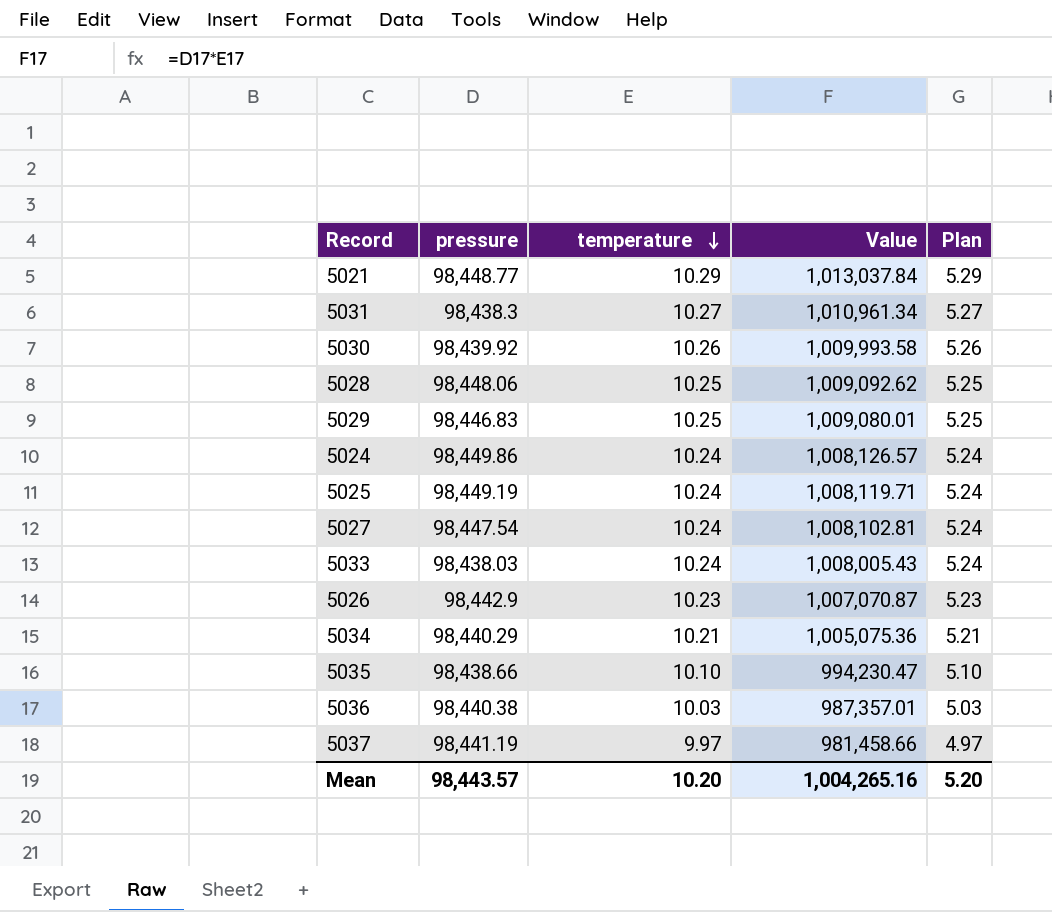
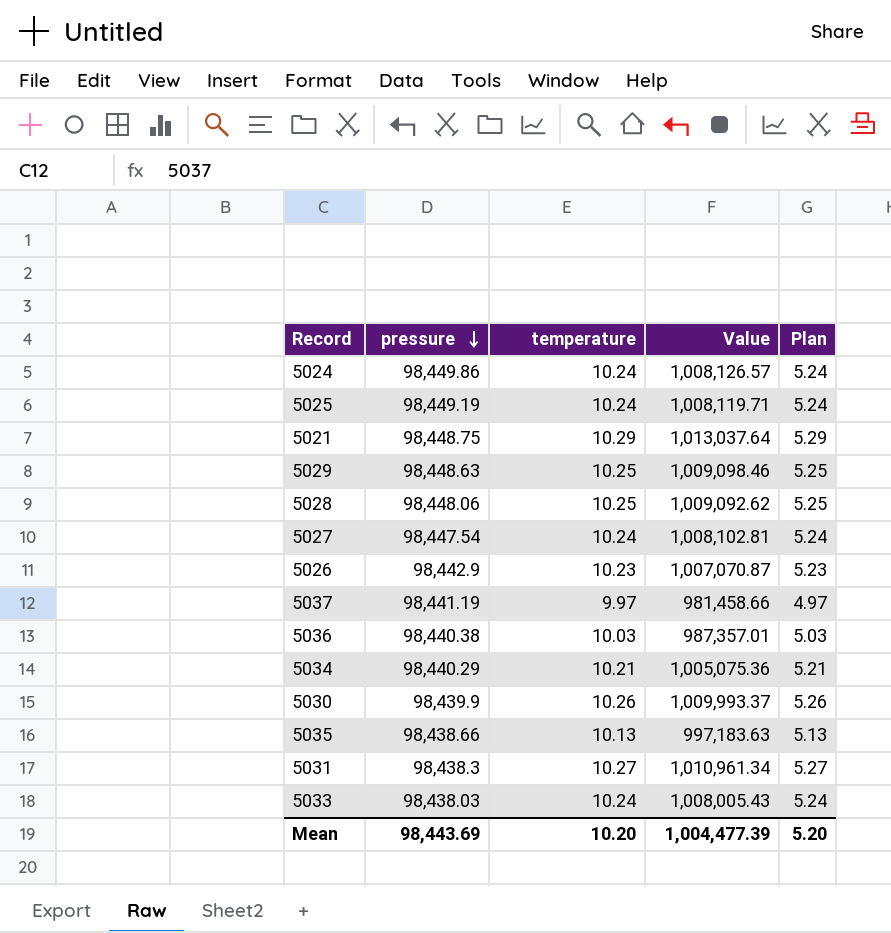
row order: temperature descending -> pressure descending
5021 | pressure: 98,448.77 -> 98,448.75
5021 | Value: 1,013,037.84 -> 1,013,037.64
5029 | pressure: 98,446.83 -> 98,448.63
5029 | Value: 1,009,080.01 -> 1,009,098.46
5030 | pressure: 98,439.92 -> 98,439.9
5030 | Value: 1,009,993.58 -> 1,009,993.37
5035 | temperature: 10.10 -> 10.13
5035 | Value: 994,230.47 -> 997,183.63
5035 | Plan: 5.10 -> 5.13
Mean | pressure: 98,443.57 -> 98,443.69
Mean | Value: 1,004,265.16 -> 1,004,477.39

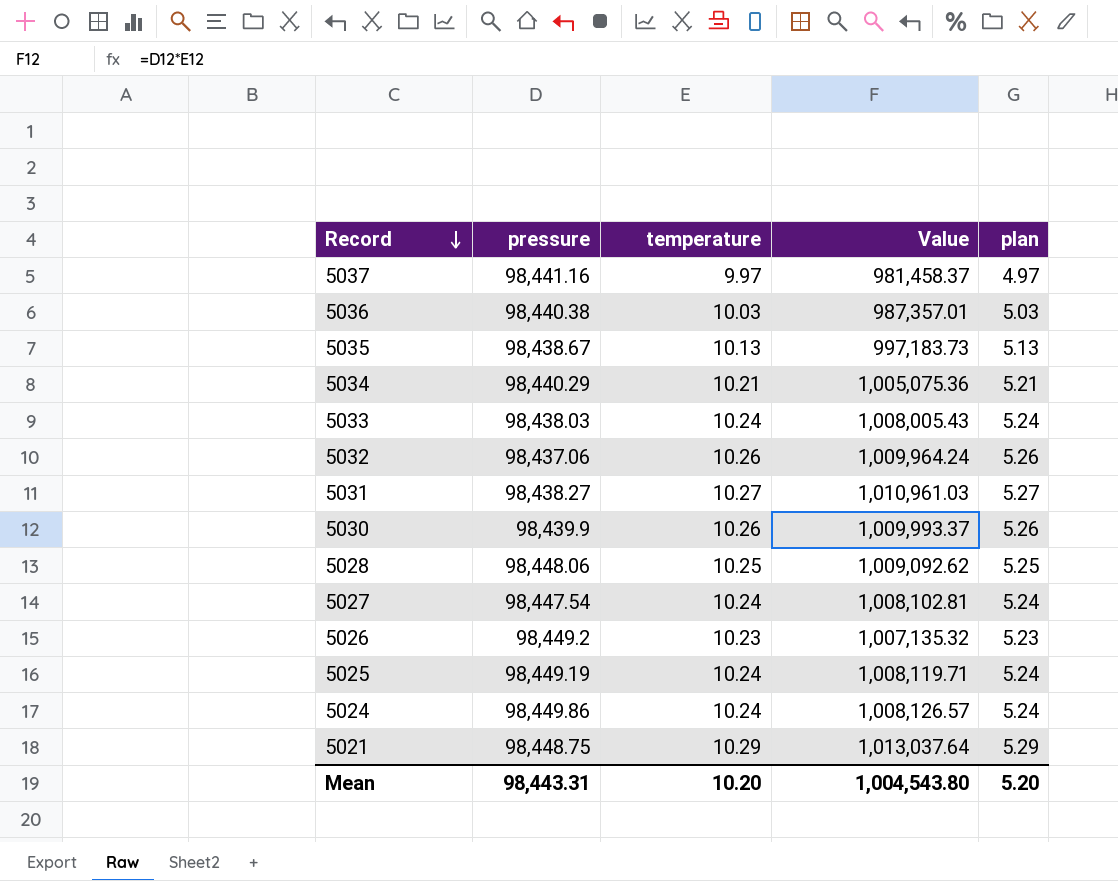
row order: pressure descending -> Record descending
column name: Plan -> plan
row 5029: 98,448.63 | 10.25 | 1,009,098.46 | 5.25 -> none
5037 | pressure: 98,441.19 -> 98,441.16
5037 | Value: 981,458.66 -> 981,458.37
5035 | pressure: 98,438.66 -> 98,438.67
5035 | Value: 997,183.63 -> 997,183.73
row 5032: none -> 98,437.06 | 10.26 | 1,009,964.24 | 5.26
5031 | pressure: 98,438.3 -> 98,438.27
5031 | Value: 1,010,961.34 -> 1,010,961.03
5026 | pressure: 98,442.9 -> 98,449.2
5026 | Value: 1,007,070.87 -> 1,007,135.32
Mean | pressure: 98,443.69 -> 98,443.31
Mean | Value: 1,004,477.39 -> 1,004,543.80

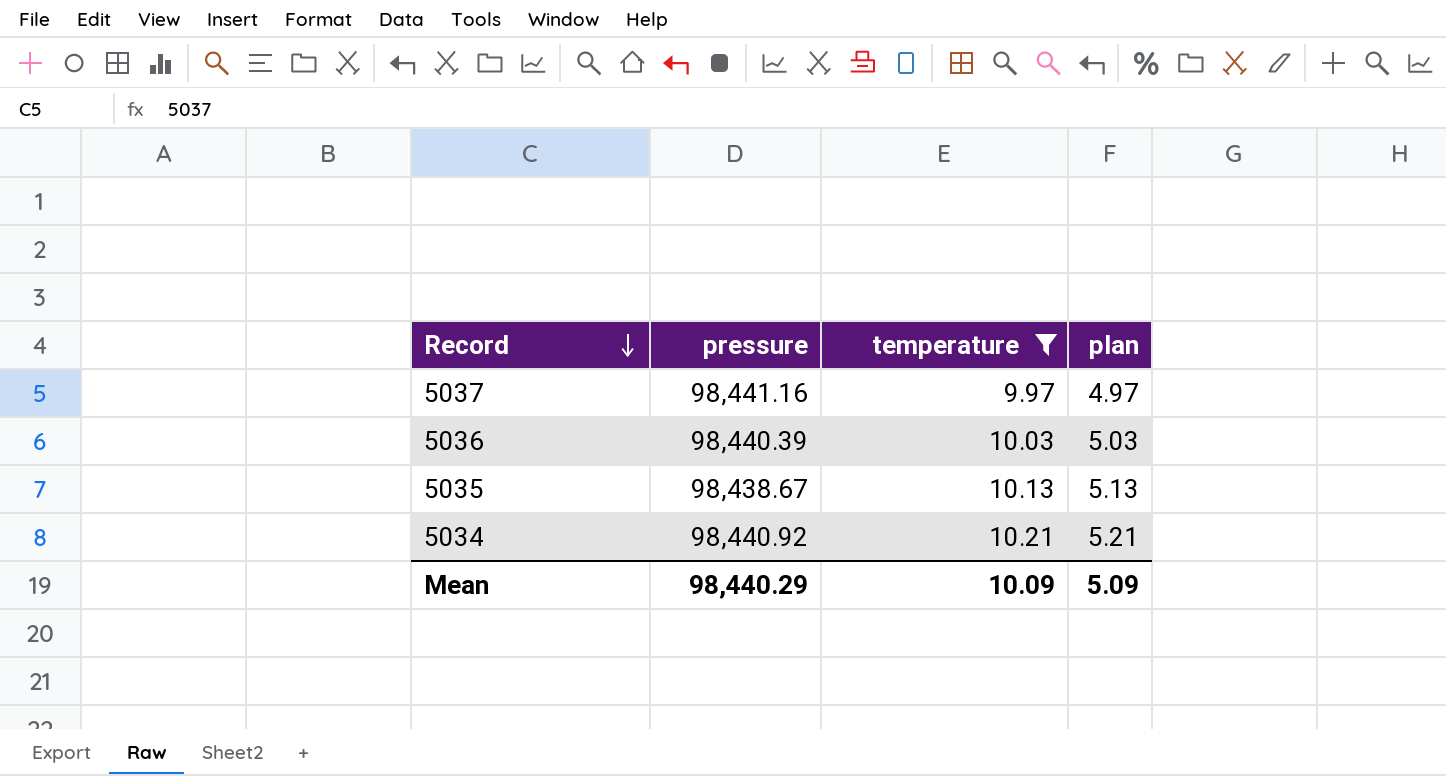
filter: none -> temperature <= 10.21
column Value | formula: [pressure] * [temperature] -> none
5036 | pressure: 98,440.38 -> 98,440.39
5034 | pressure: 98,440.29 -> 98,440.92
Mean | pressure: 98,443.31 -> 98,440.29
Mean | temperature: 10.20 -> 10.09
Mean | plan: 5.20 -> 5.09

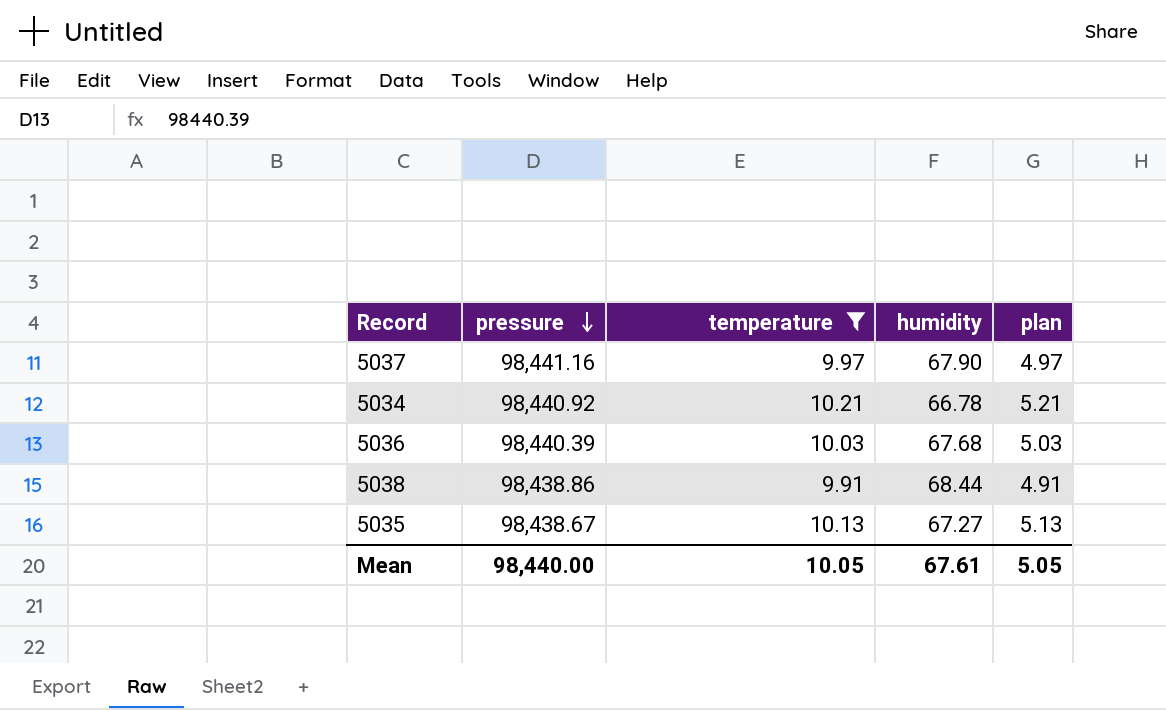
row order: Record descending -> pressure descending
column humidity | position: none -> 4
row 5038: none -> 98,438.86 | 9.91 | 68.44 | 4.91
Mean | pressure: 98,440.29 -> 98,440.00
Mean | temperature: 10.09 -> 10.05
Mean | plan: 5.09 -> 5.05

